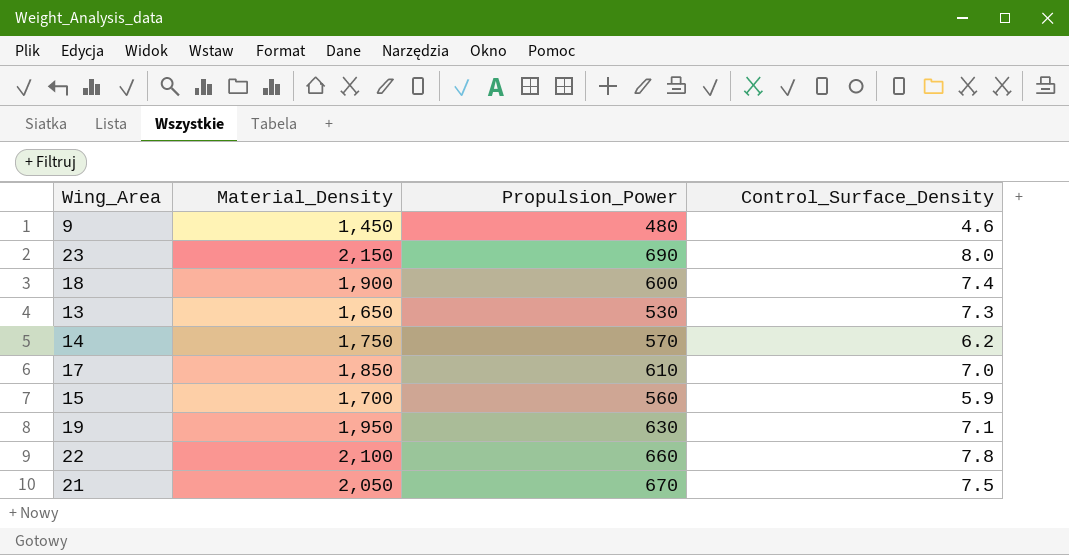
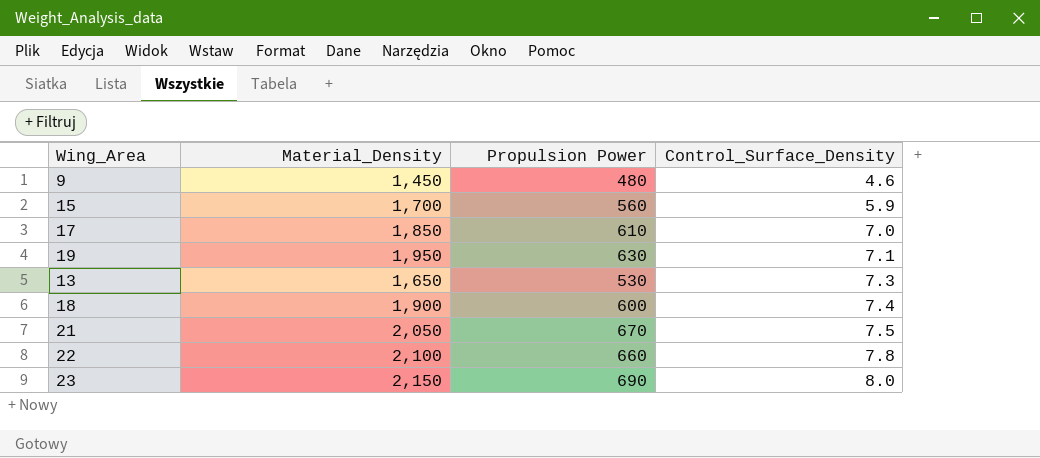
row order: none -> Control_Surface_Density ascending
column name: Propulsion_Power -> Propulsion Power
row 14: 1,750 | 570 | 6.2 -> none

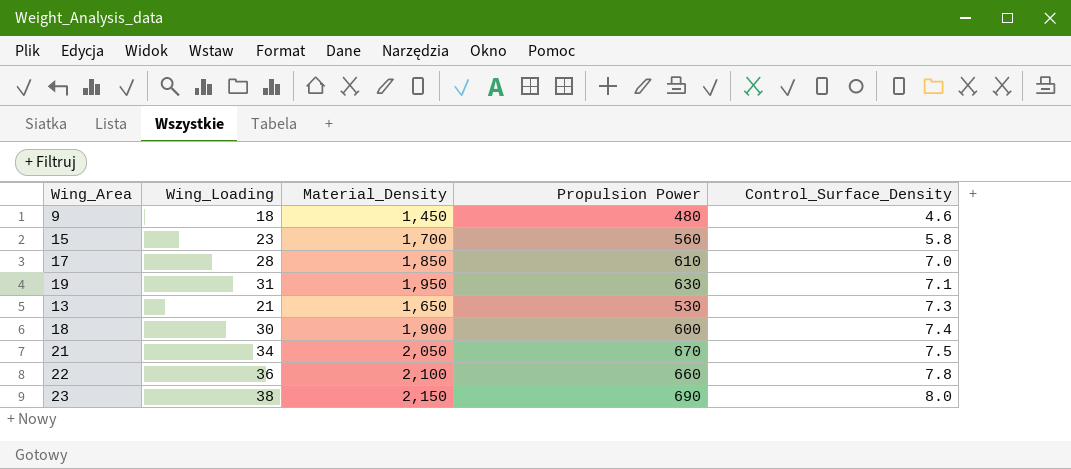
column Wing_Loading | position: none -> 2
15 | Control_Surface_Density: 5.9 -> 5.8

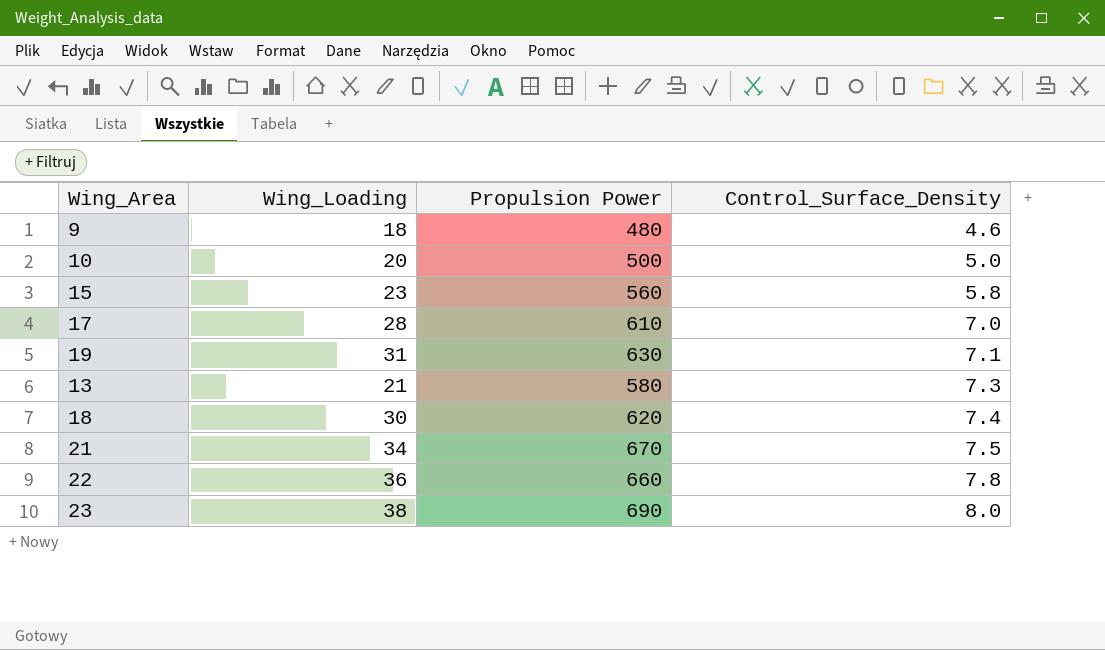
column Material_Density | position: 3 -> none
row 10: none -> 20 | 500 | 5.0
13 | Propulsion Power: 530 -> 580
18 | Propulsion Power: 600 -> 620

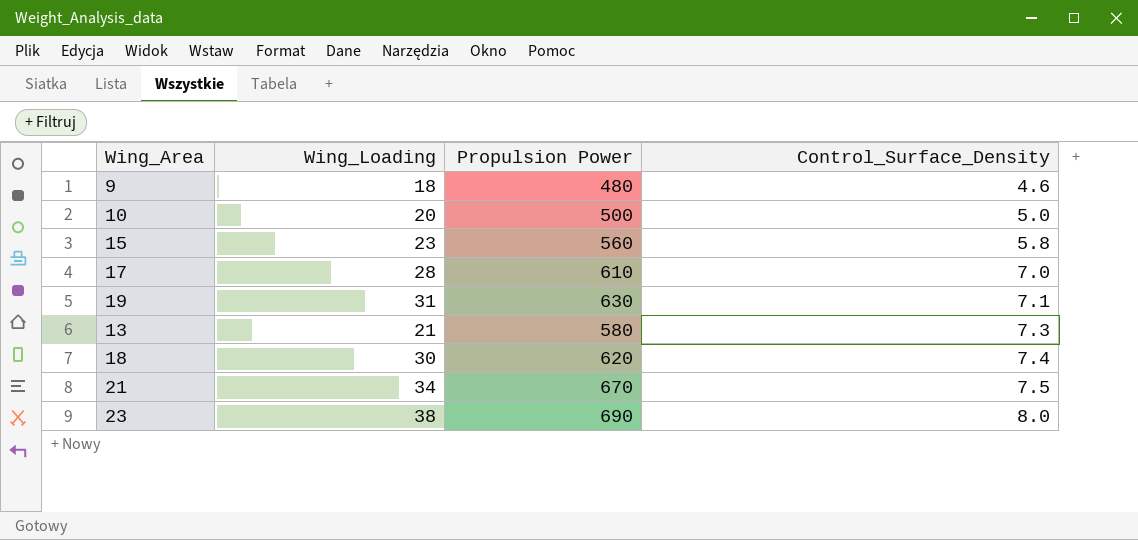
row 22: 36 | 660 | 7.8 -> none

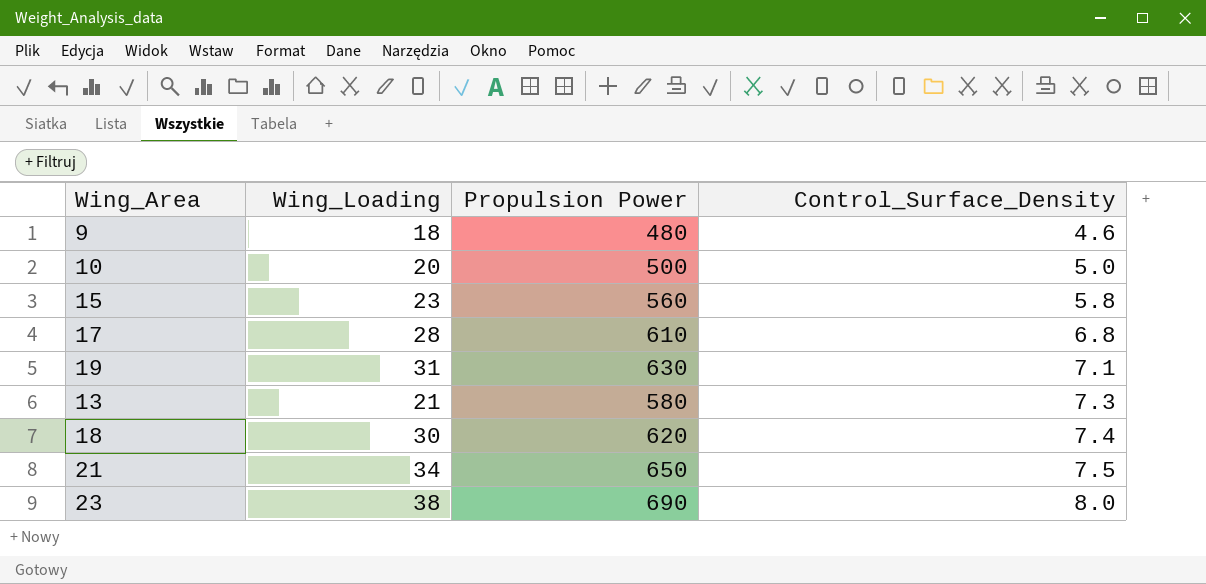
17 | Control_Surface_Density: 7.0 -> 6.8
21 | Propulsion Power: 670 -> 650

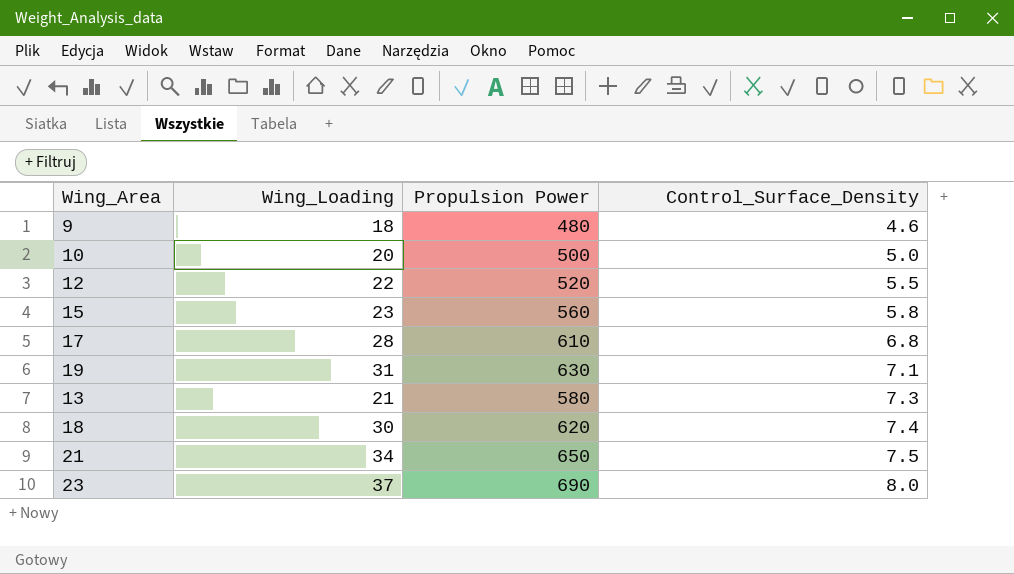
row 12: none -> 22 | 520 | 5.5
23 | Wing_Loading: 38 -> 37

